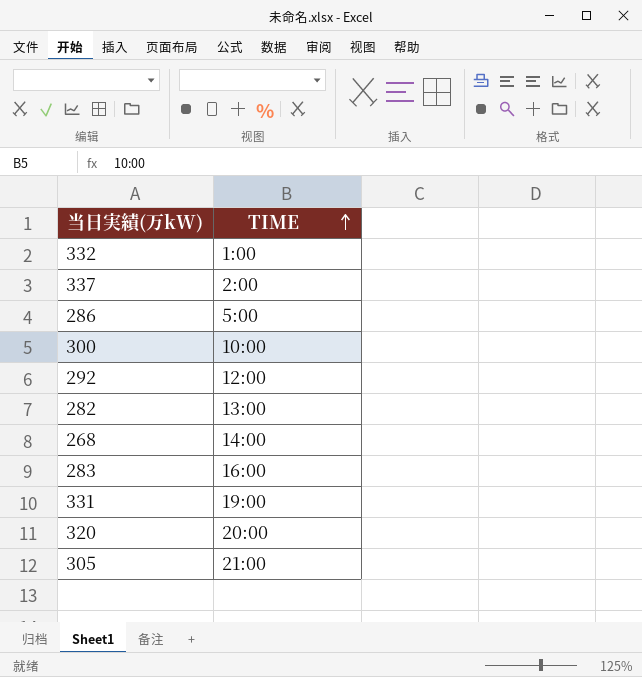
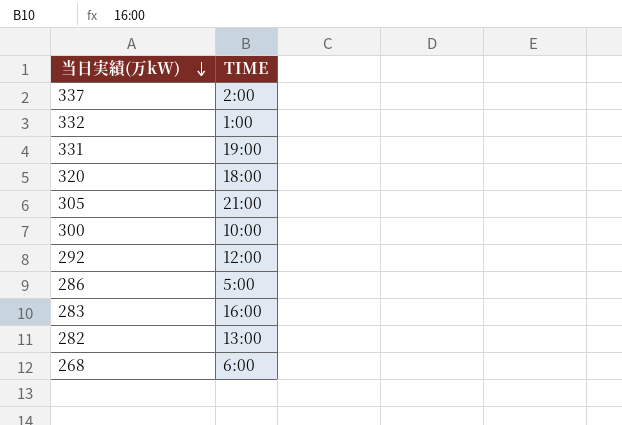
row order: TIME ascending -> 当日実績(万kW) descending
320 | TIME: 20:00 -> 18:00
268 | TIME: 14:00 -> 6:00

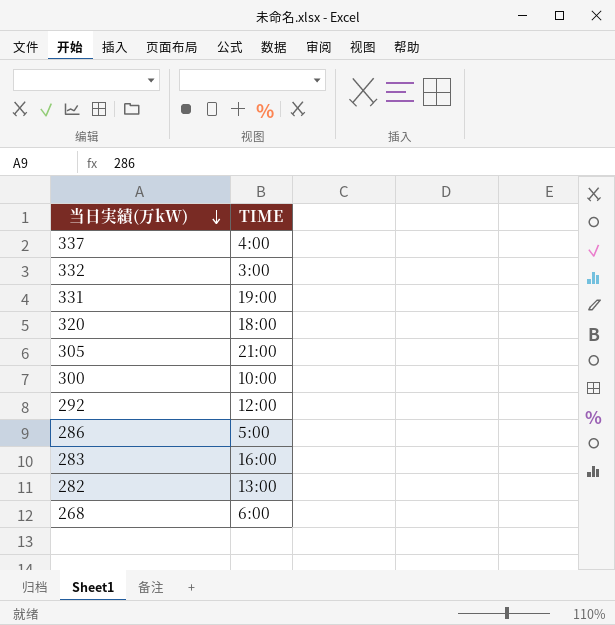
337 | TIME: 2:00 -> 4:00
332 | TIME: 1:00 -> 3:00

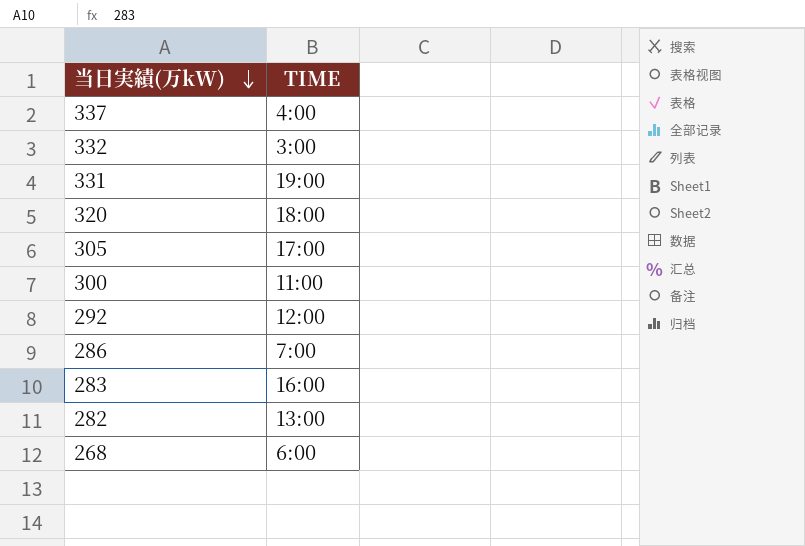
305 | TIME: 21:00 -> 17:00
300 | TIME: 10:00 -> 11:00
286 | TIME: 5:00 -> 7:00

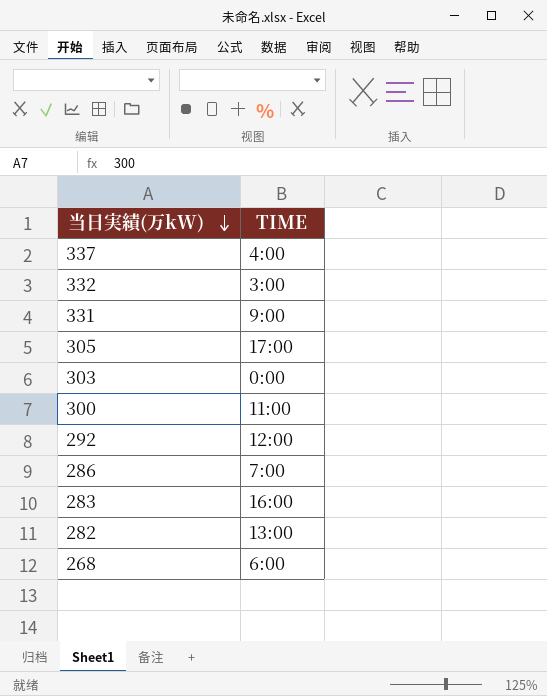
row 320: 18:00 -> none
331 | TIME: 19:00 -> 9:00
row 303: none -> 0:00

